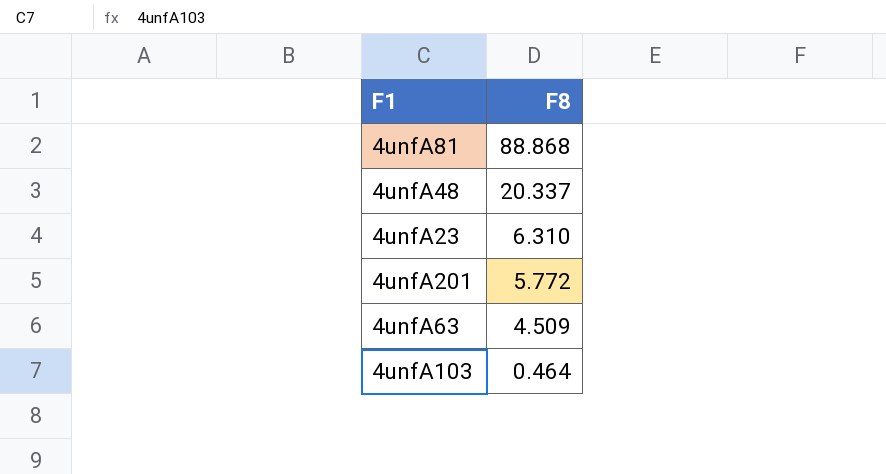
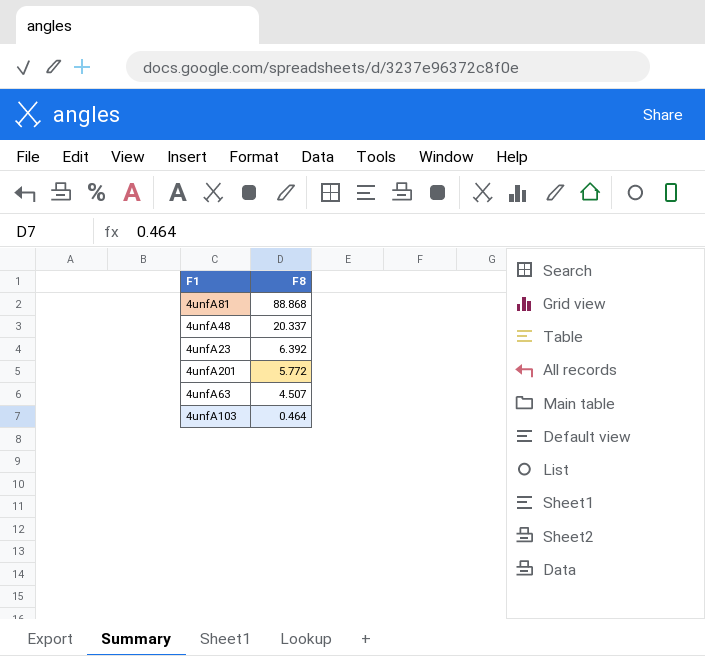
4unfA23 | F8: 6.310 -> 6.392
4unfA63 | F8: 4.509 -> 4.507

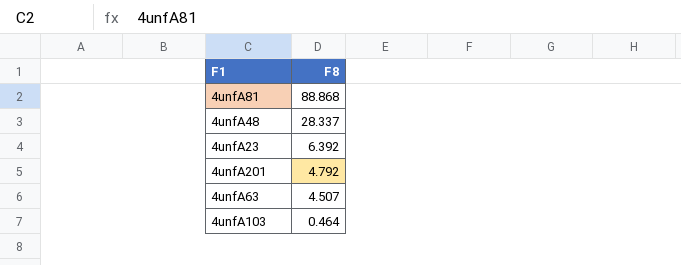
4unfA48 | F8: 20.337 -> 28.337
4unfA201 | F8: 5.772 -> 4.792

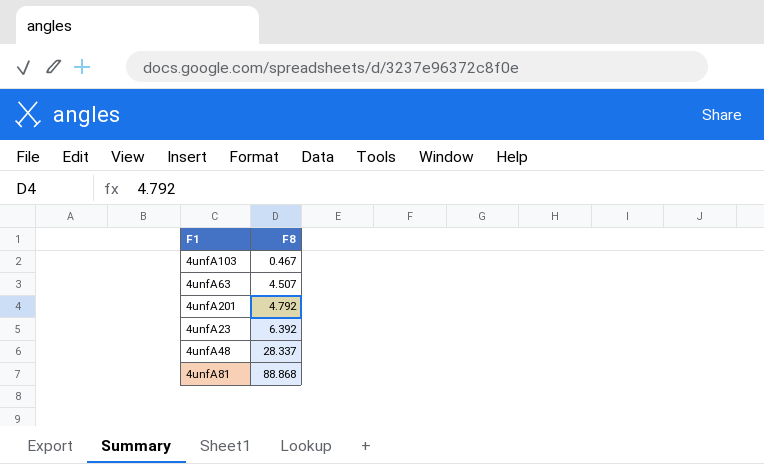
row order: F8 descending -> F8 ascending
4unfA103 | F8: 0.464 -> 0.467

